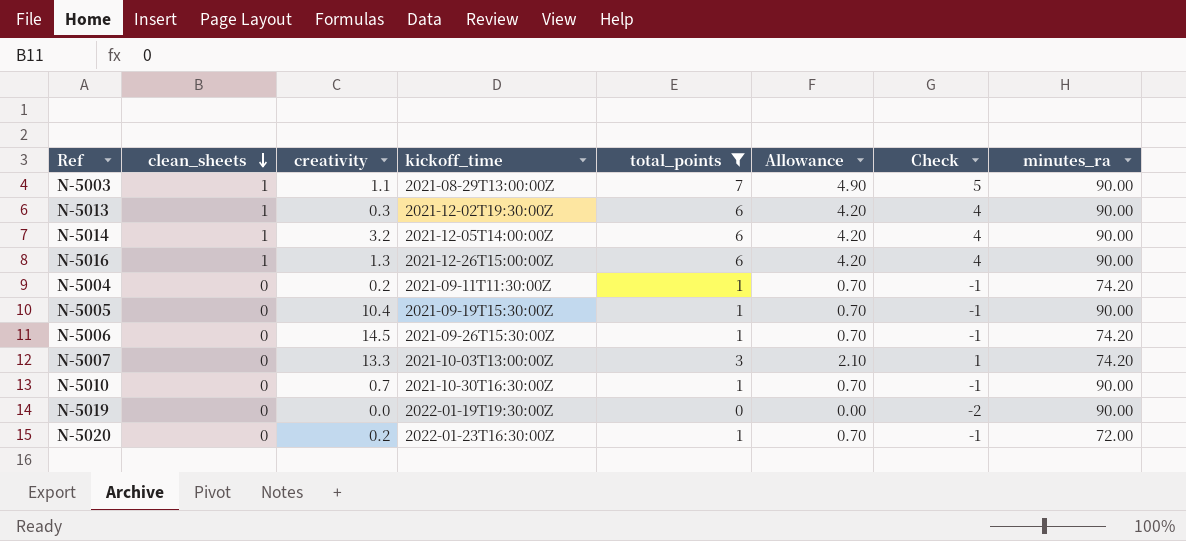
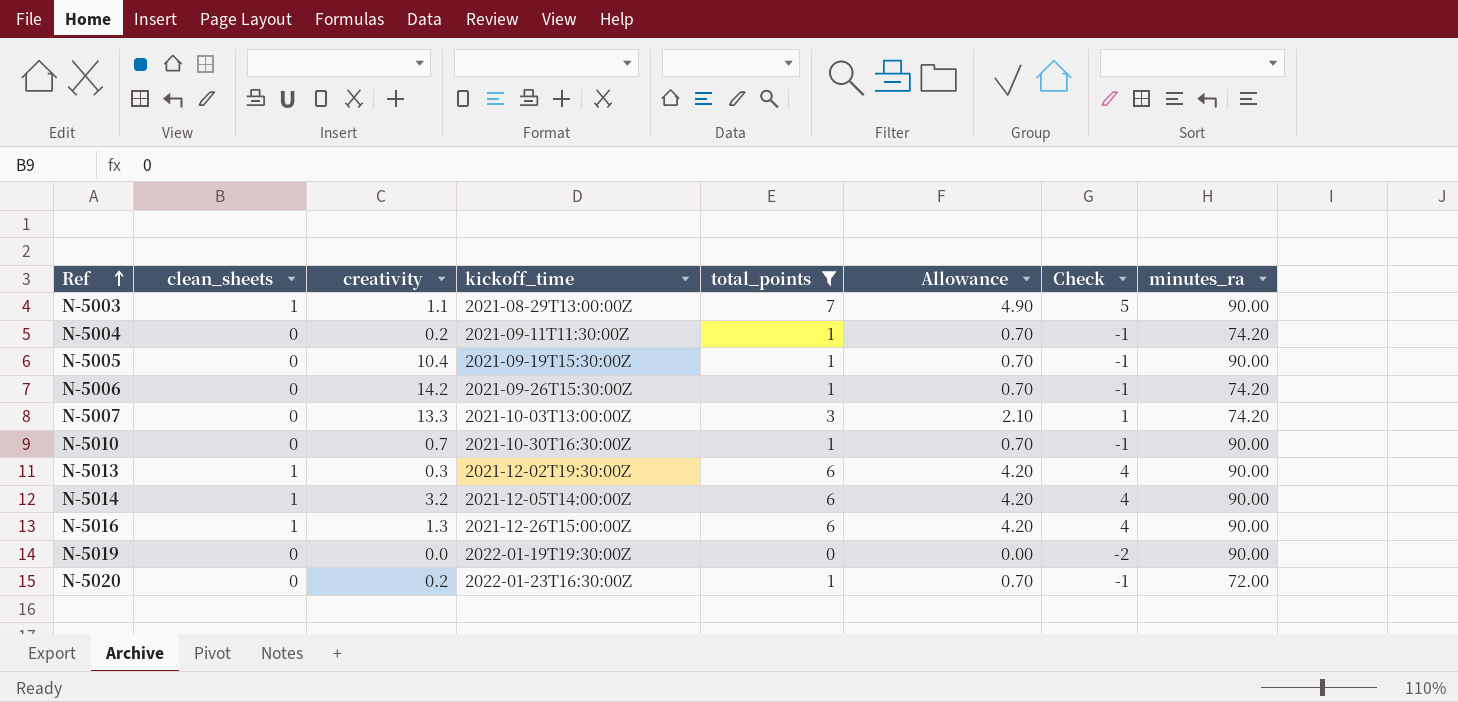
row order: clean_sheets descending -> Ref ascending
N-5006 | creativity: 14.5 -> 14.2

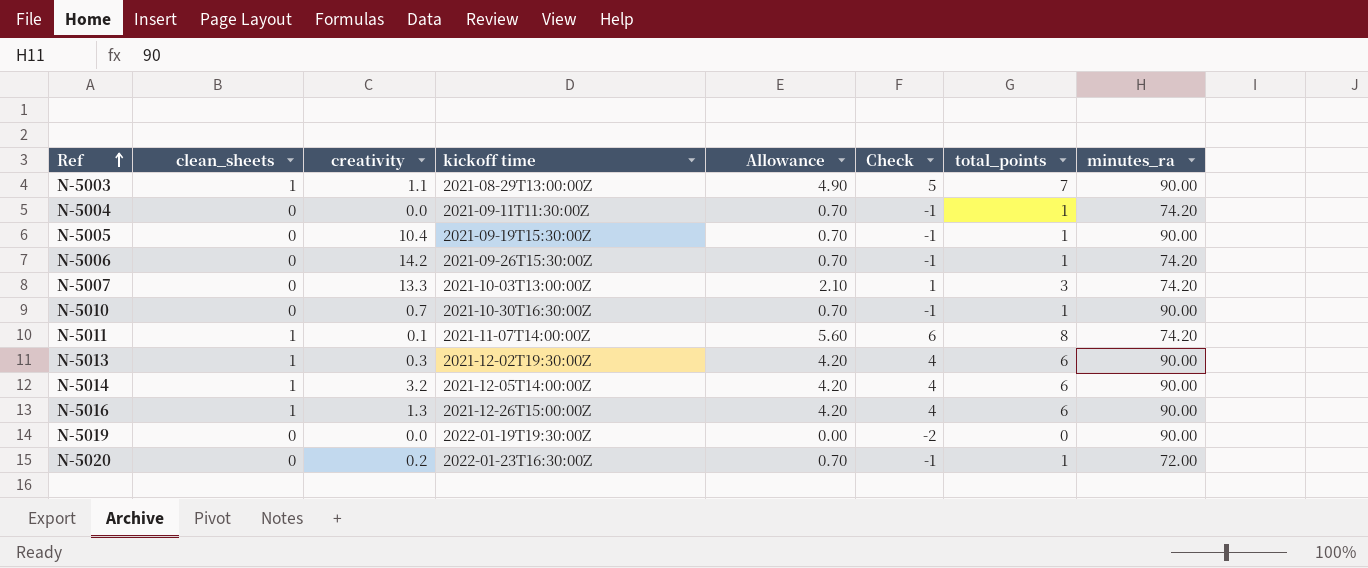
filter: total_points != 8 -> none
column name: kickoff_time -> kickoff time
column total_points | position: 5 -> 7
N-5004 | creativity: 0.2 -> 0.0

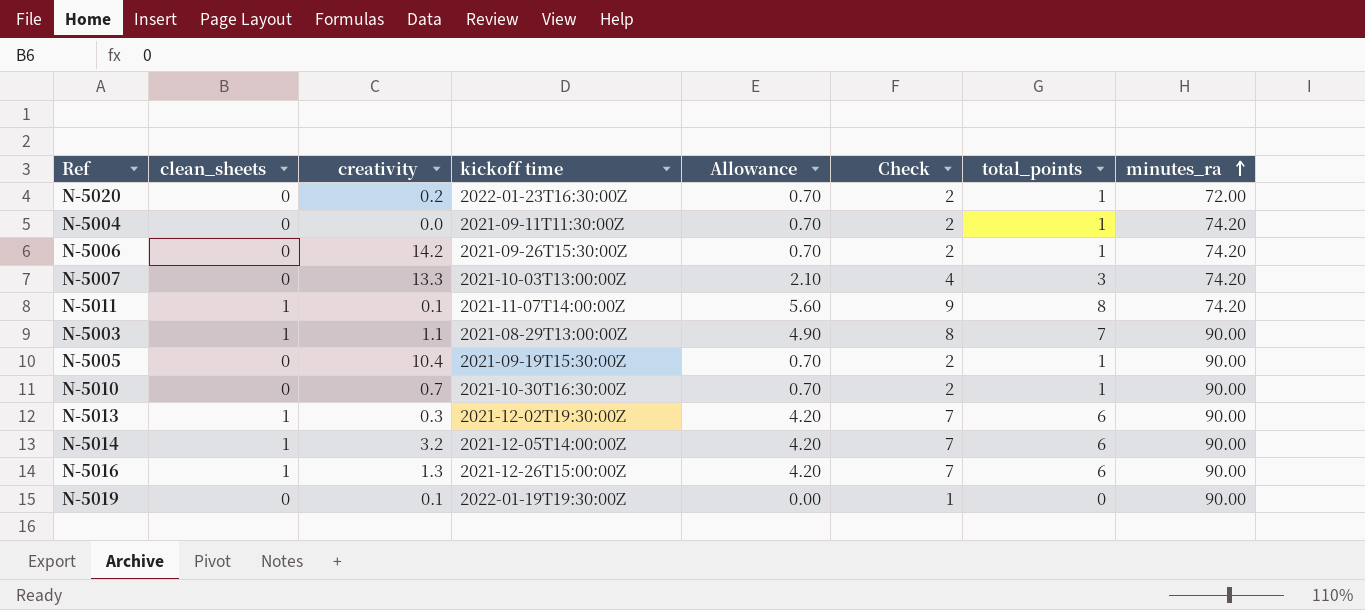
row order: Ref ascending -> minutes_ra ascending
column Check | formula: [total_points] - 2 -> [total_points] + 1
N-5019 | creativity: 0.0 -> 0.1

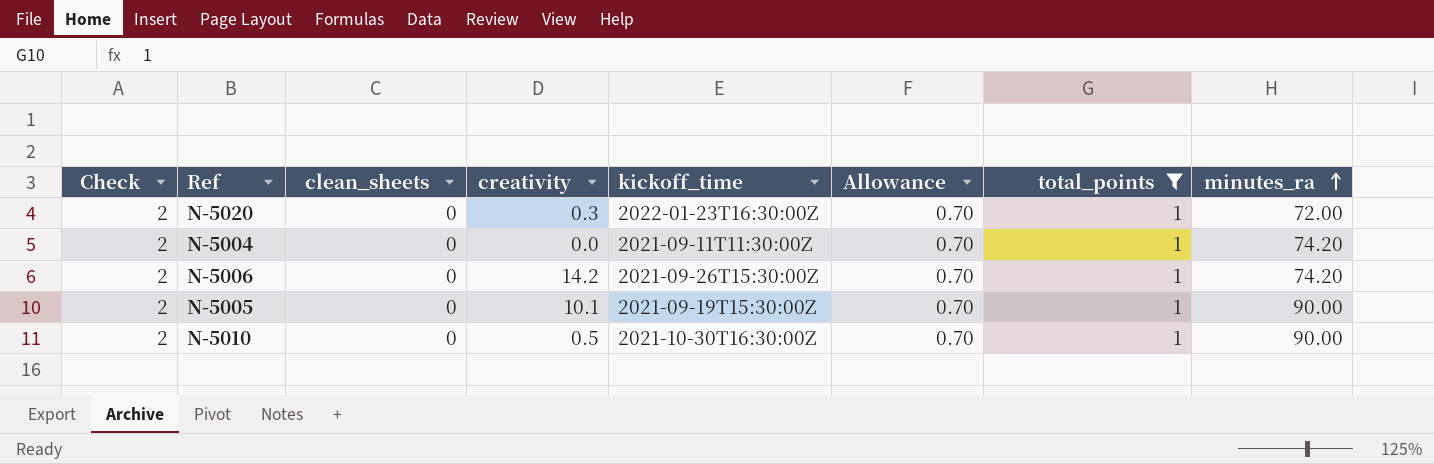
filter: none -> total_points = 1
column Check | position: 6 -> 1
column name: kickoff time -> kickoff_time
N-5020 | creativity: 0.2 -> 0.3
N-5005 | creativity: 10.4 -> 10.1
N-5010 | creativity: 0.7 -> 0.5

